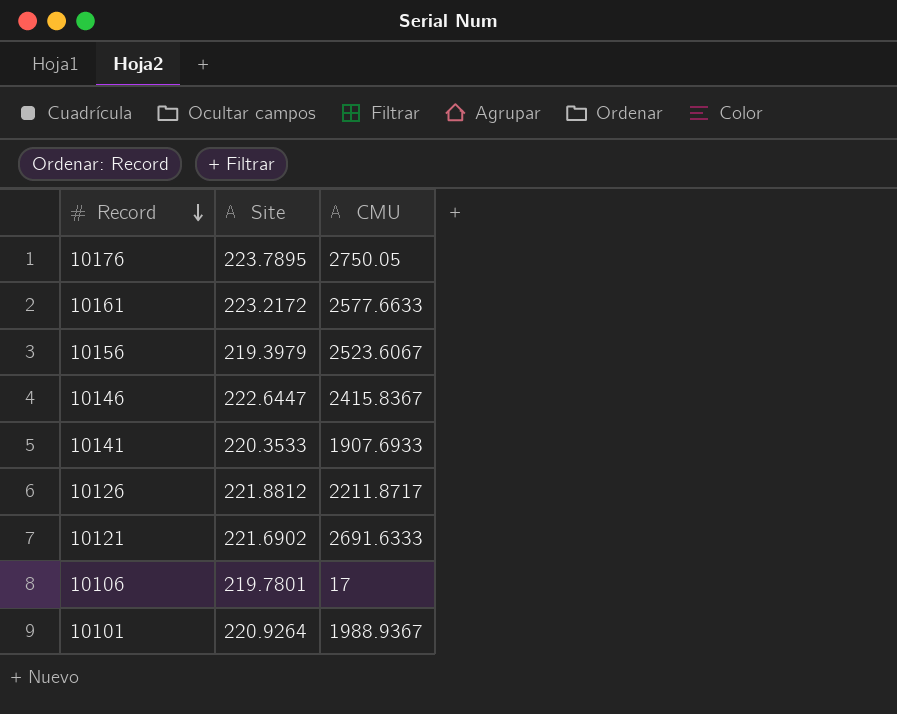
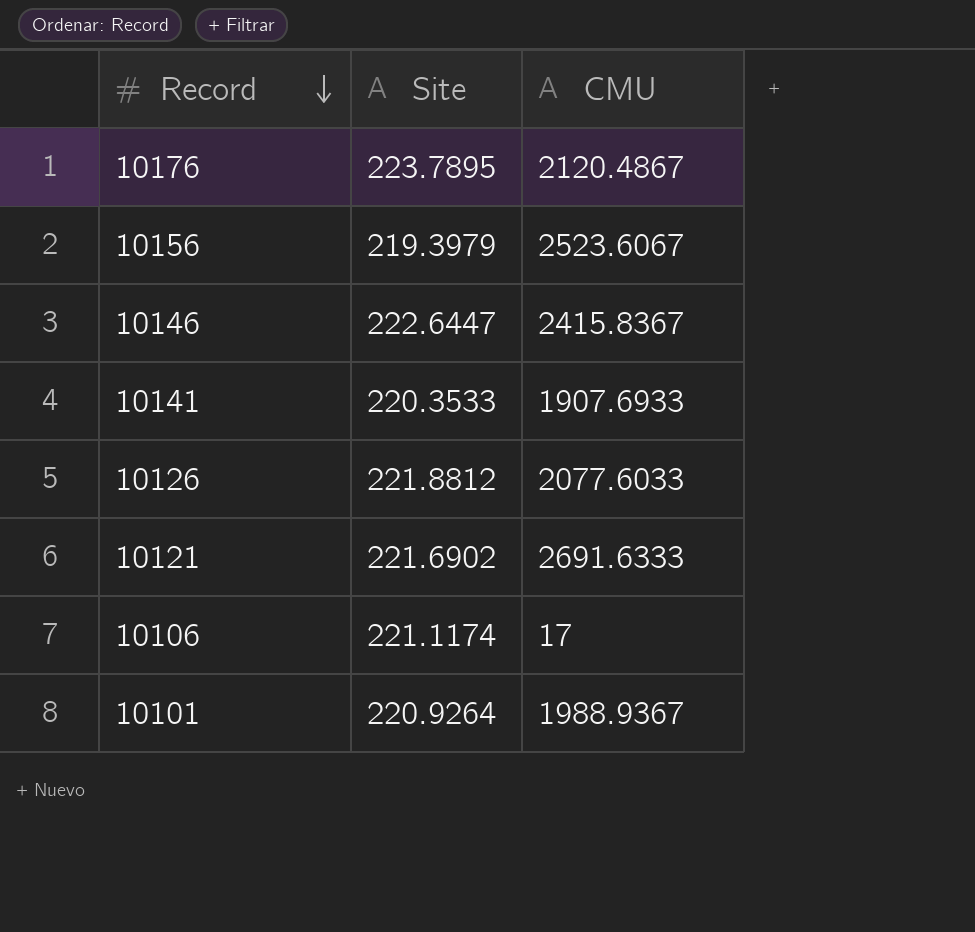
row 10161: 223.2172 | 2577.6633 -> none
10176 | CMU: 2750.05 -> 2120.4867
10126 | CMU: 2211.8717 -> 2077.6033
10106 | Site: 219.7801 -> 221.1174

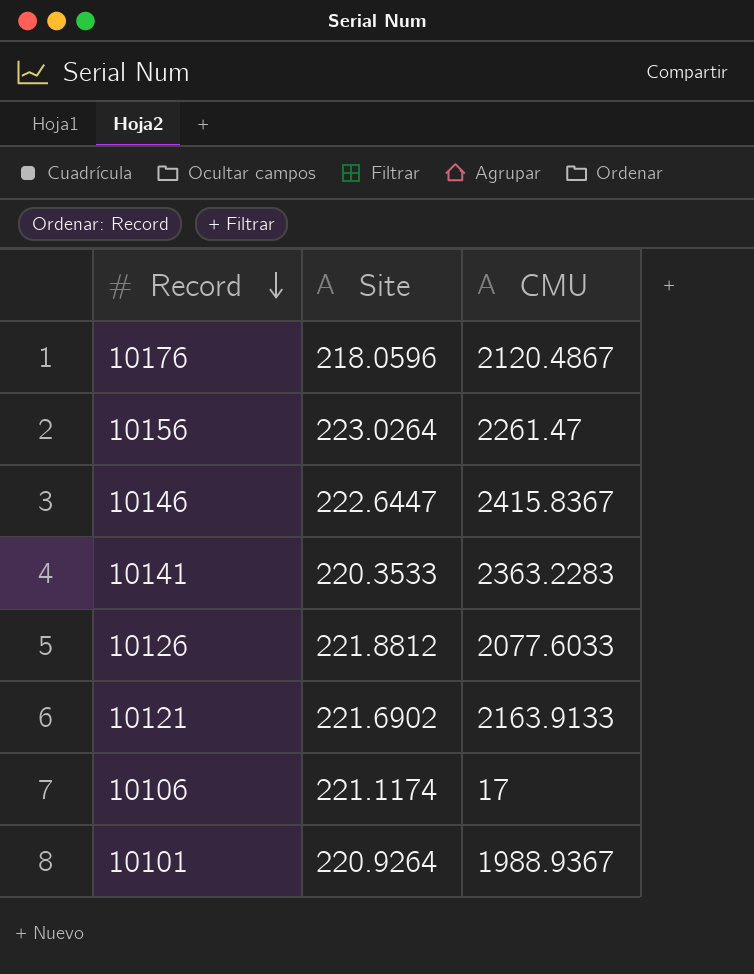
10176 | Site: 223.7895 -> 218.0596
10156 | Site: 219.3979 -> 223.0264
10156 | CMU: 2523.6067 -> 2261.47
10141 | CMU: 1907.6933 -> 2363.2283
10121 | CMU: 2691.6333 -> 2163.9133

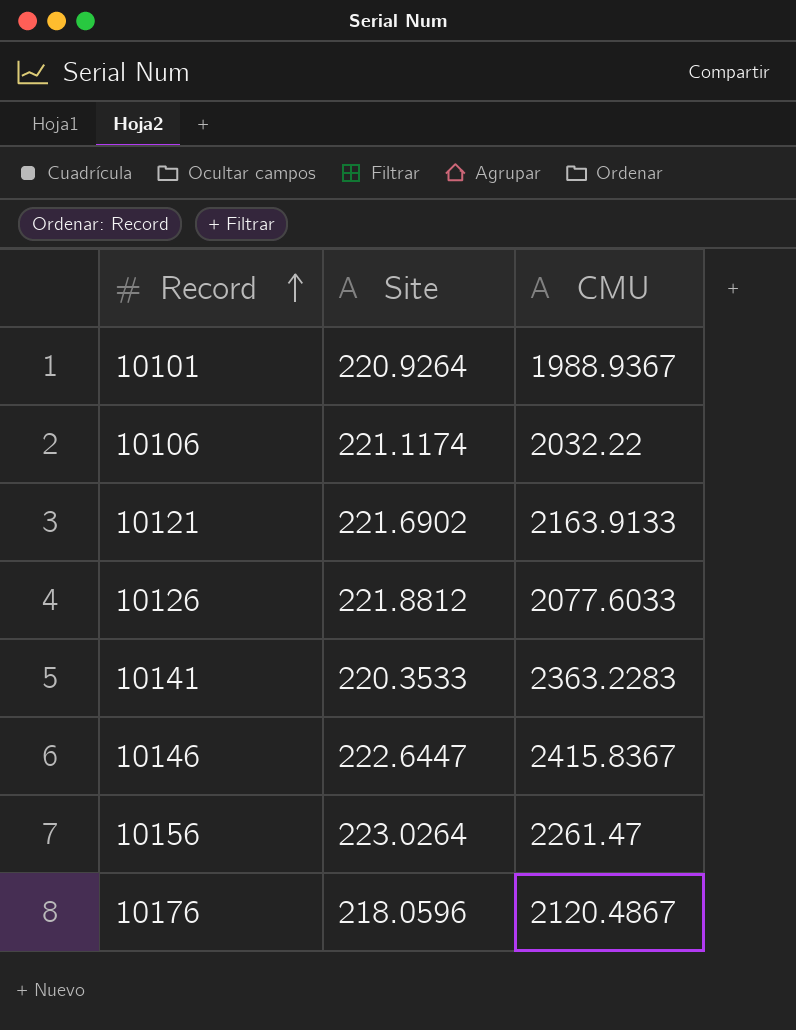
row order: Record descending -> Record ascending
10106 | CMU: 17 -> 2032.22

